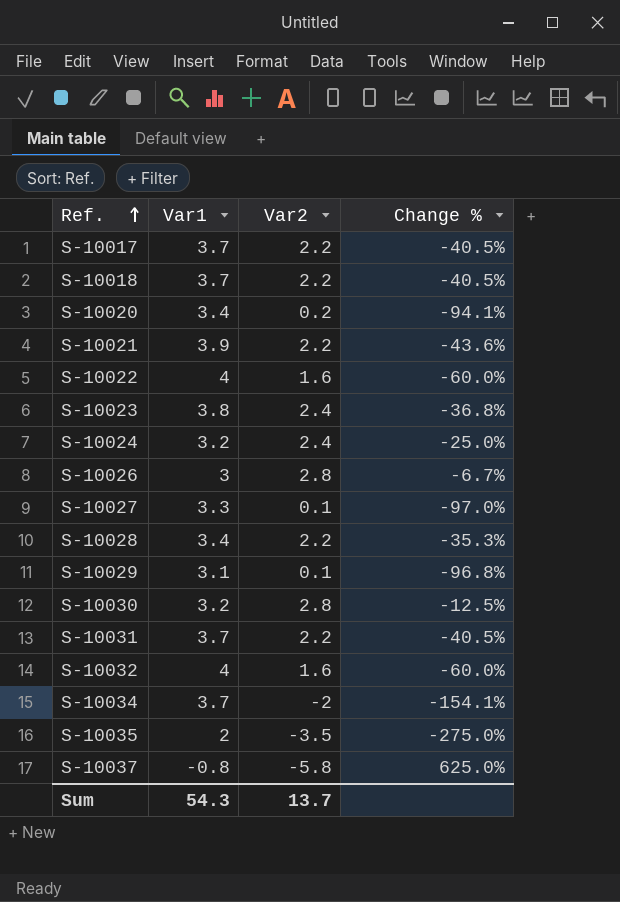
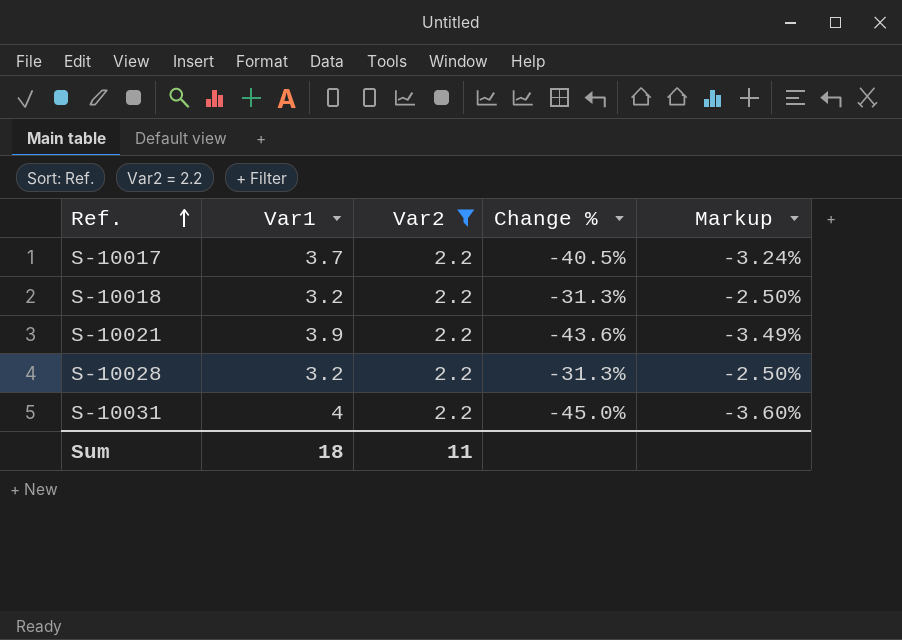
filter: none -> Var2 = 2.2
column Markup | formula: none -> [Change %] * 0.08
S-10018 | Var1: 3.7 -> 3.2
S-10018 | Change %: -40.5% -> -31.3%
S-10028 | Var1: 3.4 -> 3.2
S-10028 | Change %: -35.3% -> -31.3%
S-10031 | Var1: 3.7 -> 4
S-10031 | Change %: -40.5% -> -45.0%
Sum | Var1: 54.3 -> 18
Sum | Var2: 13.7 -> 11

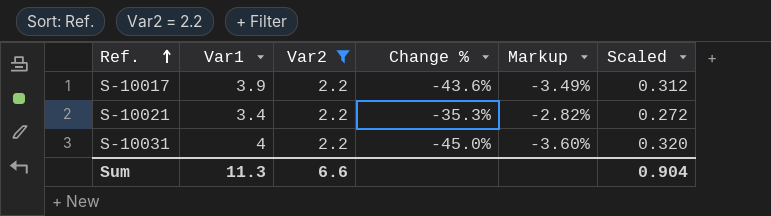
column Scaled | formula: none -> [Var1] * 0.08
row S-10018: 3.2 | 2.2 | -31.3% | -2.50% -> none
row S-10028: 3.2 | 2.2 | -31.3% | -2.50% -> none
S-10017 | Var1: 3.7 -> 3.9
S-10017 | Change %: -40.5% -> -43.6%
S-10017 | Markup: -3.24% -> -3.49%
S-10021 | Var1: 3.9 -> 3.4
S-10021 | Change %: -43.6% -> -35.3%
S-10021 | Markup: -3.49% -> -2.82%
Sum | Var1: 18 -> 11.3
Sum | Var2: 11 -> 6.6

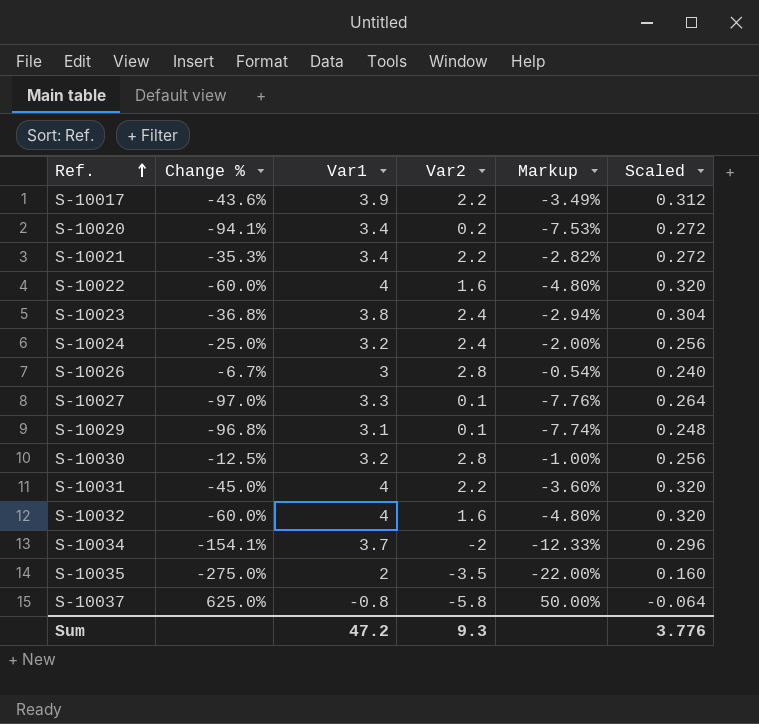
filter: Var2 = 2.2 -> none
column Change % | position: 4 -> 2
Sum | Var1: 11.3 -> 47.2
Sum | Var2: 6.6 -> 9.3
Sum | Scaled: 0.904 -> 3.776

